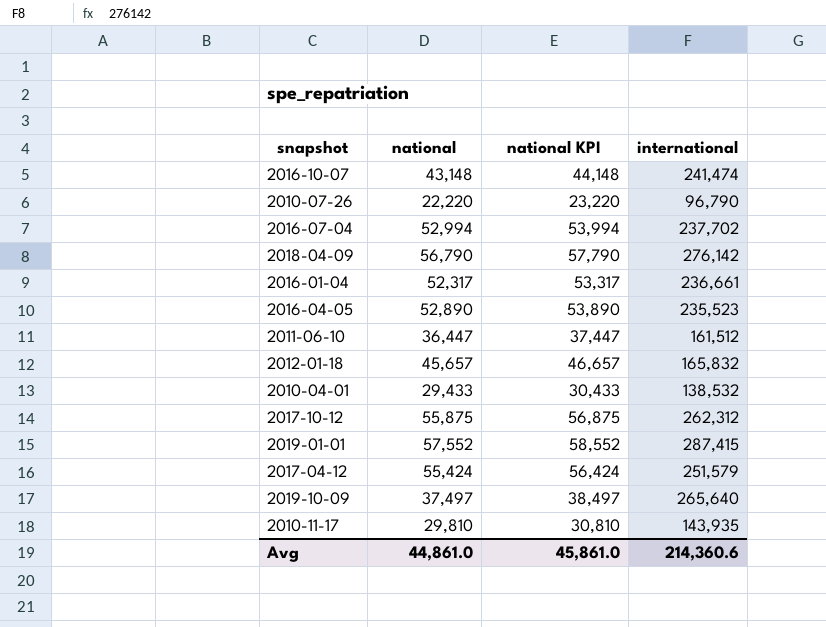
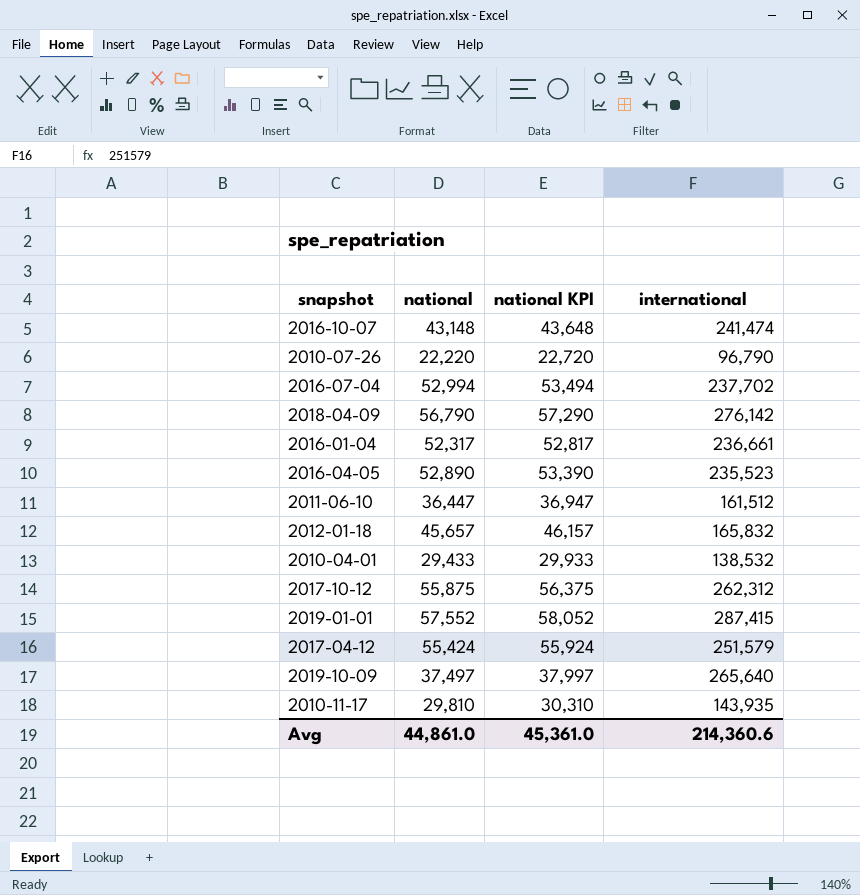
column national KPI | formula: [national] + 1000 -> [national] + 500
Avg | national KPI: 45,861.0 -> 45,361.0

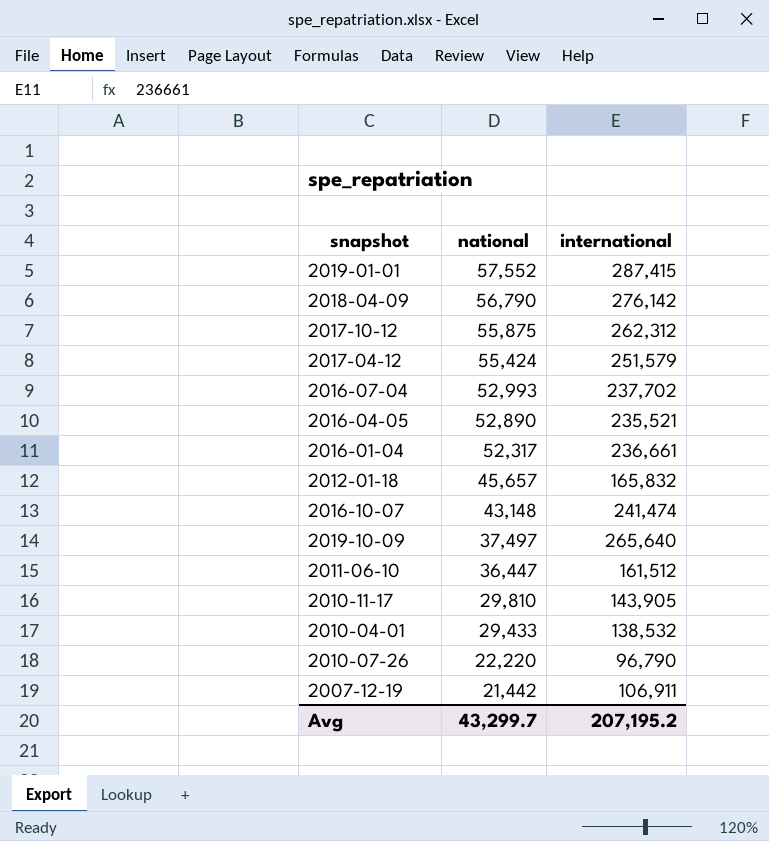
row order: none -> national descending
column national KPI | formula: [national] + 500 -> none
2016-07-04 | national: 52,994 -> 52,993
2016-04-05 | international: 235,523 -> 235,521
2010-11-17 | international: 143,935 -> 143,905
row 2007-12-19: none -> 21,442 | 106,911
Avg | national: 44,861.0 -> 43,299.7
Avg | international: 214,360.6 -> 207,195.2

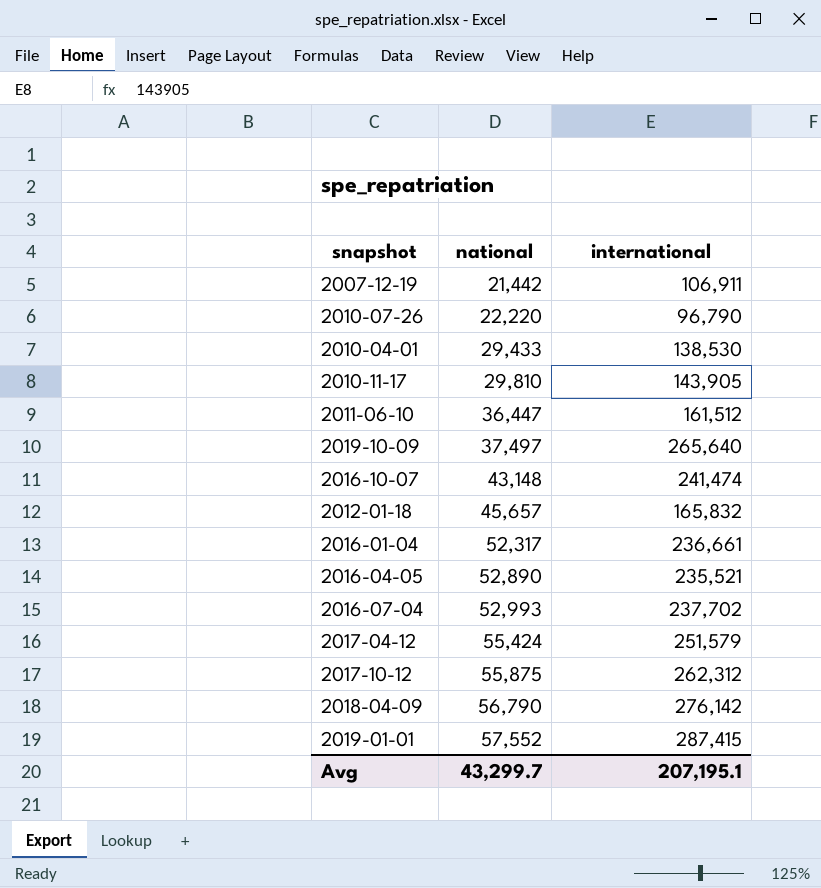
row order: national descending -> national ascending
2010-04-01 | international: 138,532 -> 138,530
Avg | international: 207,195.2 -> 207,195.1

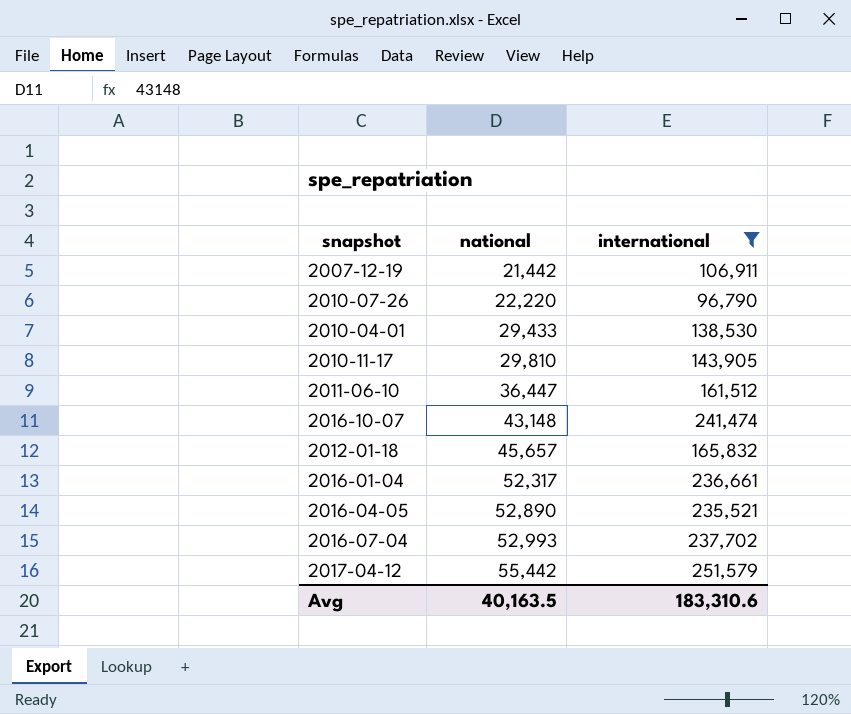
filter: none -> international <= 251,579
2017-04-12 | national: 55,424 -> 55,442
Avg | national: 43,299.7 -> 40,163.5
Avg | international: 207,195.1 -> 183,310.6

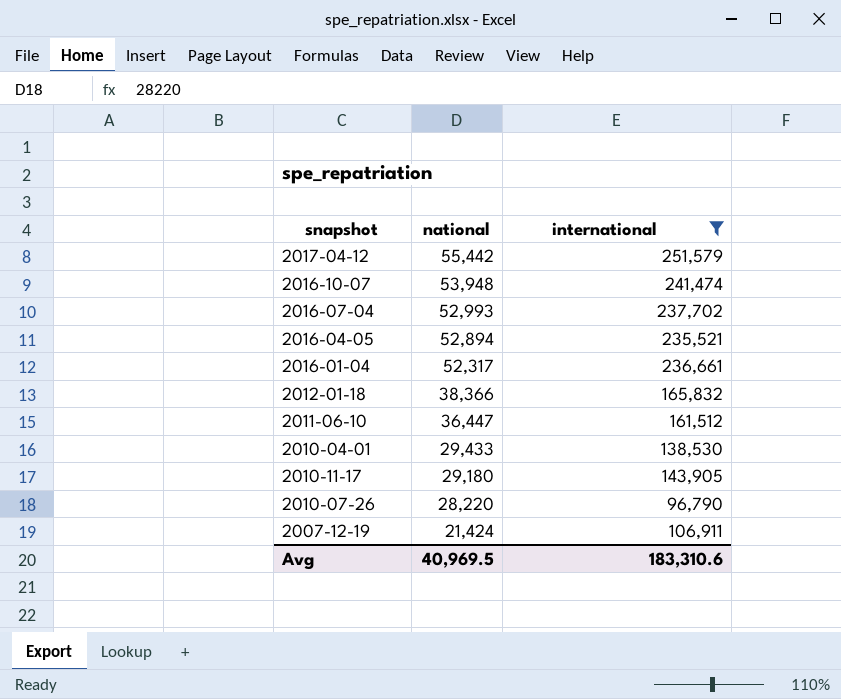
row order: national ascending -> national descending
2016-10-07 | national: 43,148 -> 53,948
2016-04-05 | national: 52,890 -> 52,894
2012-01-18 | national: 45,657 -> 38,366
2010-11-17 | national: 29,810 -> 29,180
2010-07-26 | national: 22,220 -> 28,220
2007-12-19 | national: 21,442 -> 21,424
Avg | national: 40,163.5 -> 40,969.5

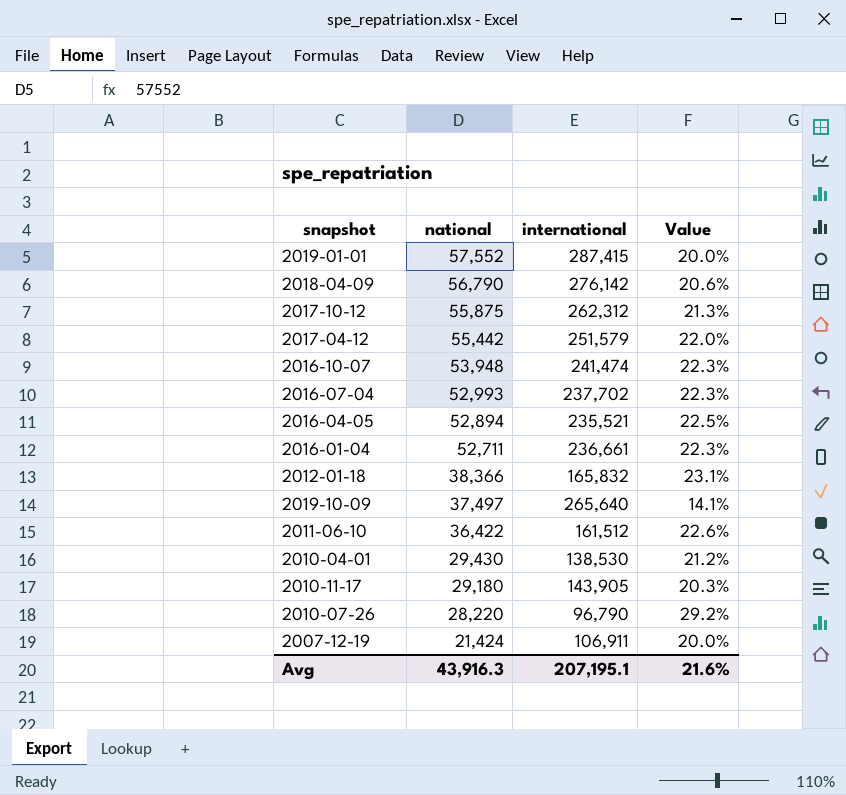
filter: international <= 251,579 -> none
column Value | formula: none -> [national] / [international]
2016-01-04 | national: 52,317 -> 52,711
2011-06-10 | national: 36,447 -> 36,422
2010-04-01 | national: 29,433 -> 29,430
Avg | national: 40,969.5 -> 43,916.3
Avg | international: 183,310.6 -> 207,195.1

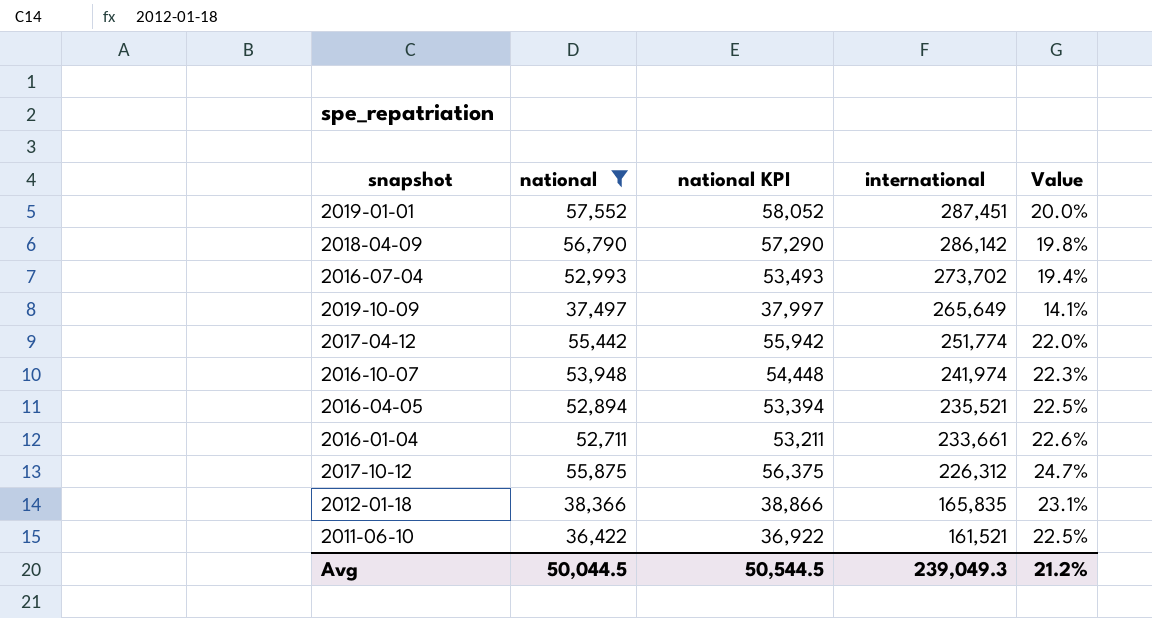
filter: none -> national >= 36,422
row order: national descending -> international descending
column national KPI | formula: none -> [national] + 500
2019-01-01 | international: 287,415 -> 287,451
2018-04-09 | international: 276,142 -> 286,142
2018-04-09 | Value: 20.6% -> 19.8%
2016-07-04 | international: 237,702 -> 273,702
2016-07-04 | Value: 22.3% -> 19.4%
2019-10-09 | international: 265,640 -> 265,649
2017-04-12 | international: 251,579 -> 251,774
2016-10-07 | international: 241,474 -> 241,974
2016-01-04 | international: 236,661 -> 233,661
2016-01-04 | Value: 22.3% -> 22.6%
2017-10-12 | international: 262,312 -> 226,312
2017-10-12 | Value: 21.3% -> 24.7%
2012-01-18 | international: 165,832 -> 165,835
2011-06-10 | international: 161,512 -> 161,521
2011-06-10 | Value: 22.6% -> 22.5%
Avg | national: 43,916.3 -> 50,044.5
Avg | international: 207,195.1 -> 239,049.3
Avg | Value: 21.6% -> 21.2%

